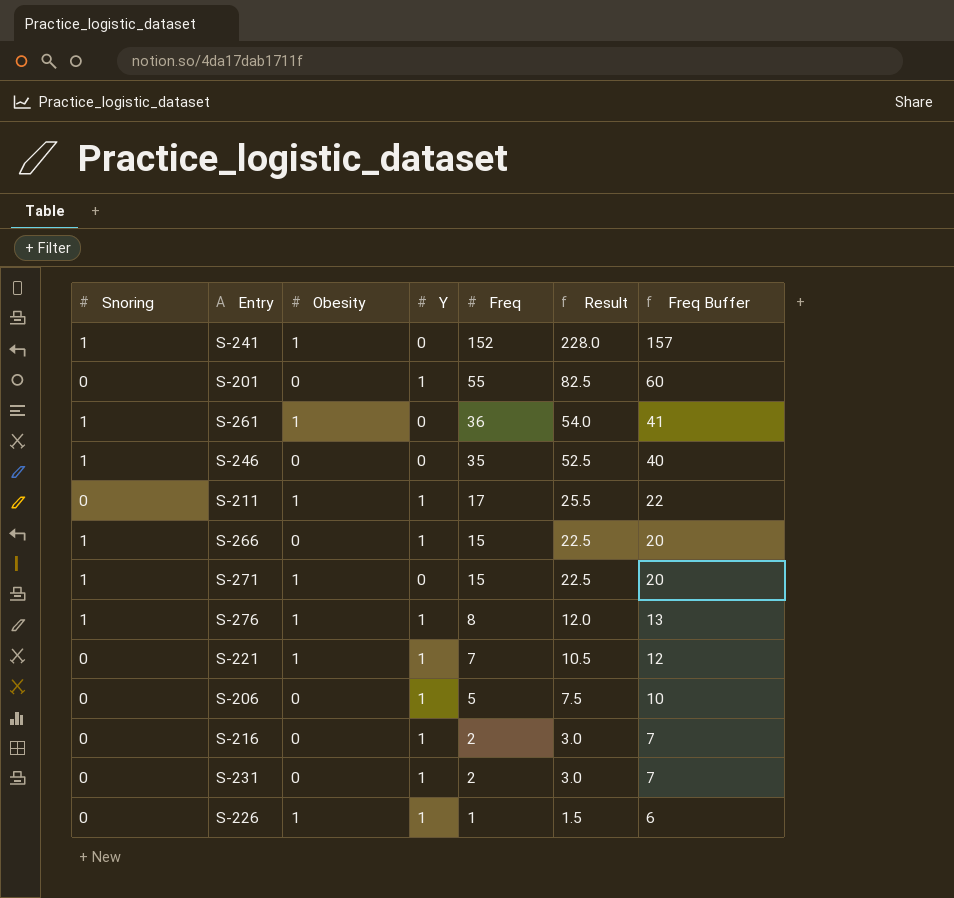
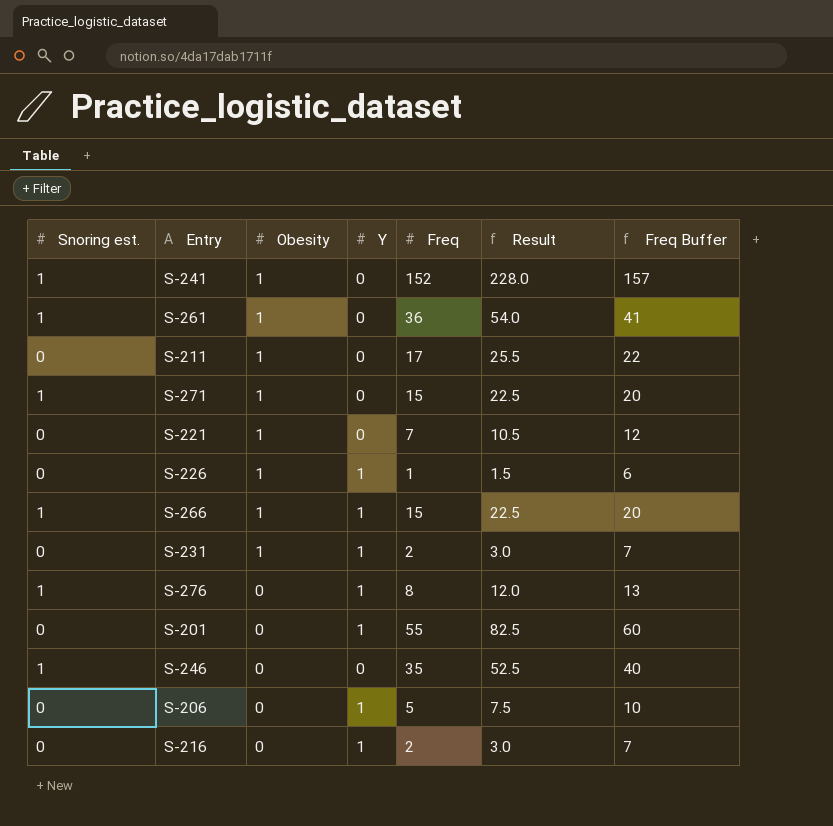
row order: Freq descending -> Obesity descending
column name: Snoring -> Snoring est.
S-211 | Y: 1 -> 0
S-221 | Y: 1 -> 0
S-266 | Obesity: 0 -> 1
S-231 | Obesity: 0 -> 1
S-276 | Obesity: 1 -> 0

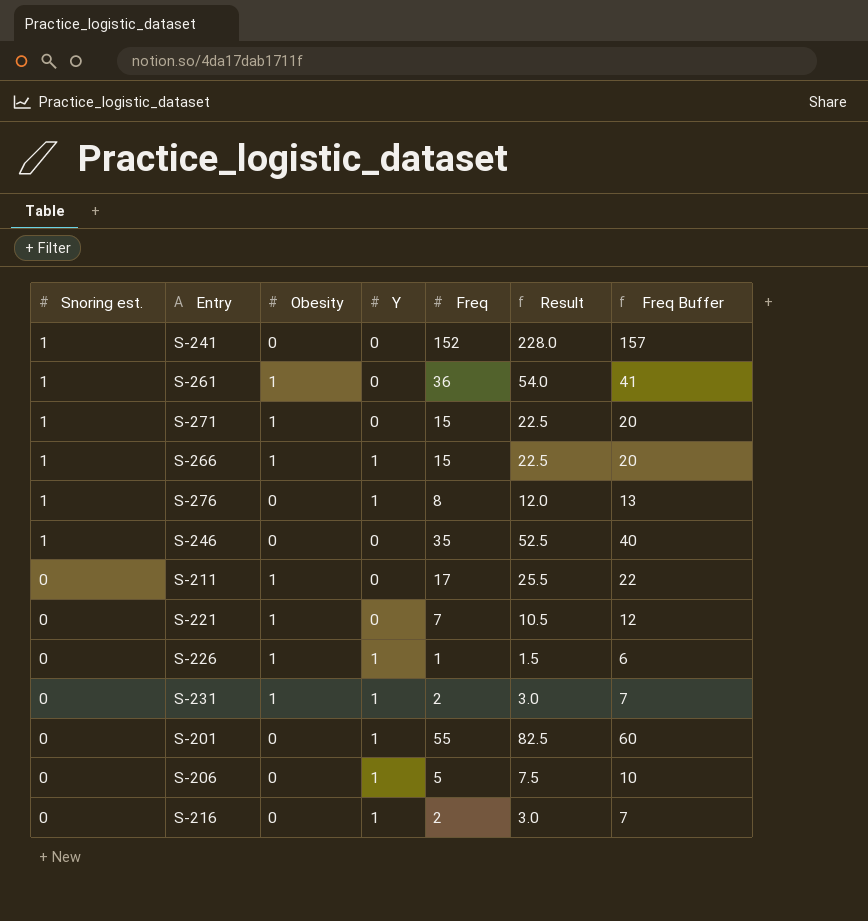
row order: Obesity descending -> Snoring est. descending
S-241 | Obesity: 1 -> 0

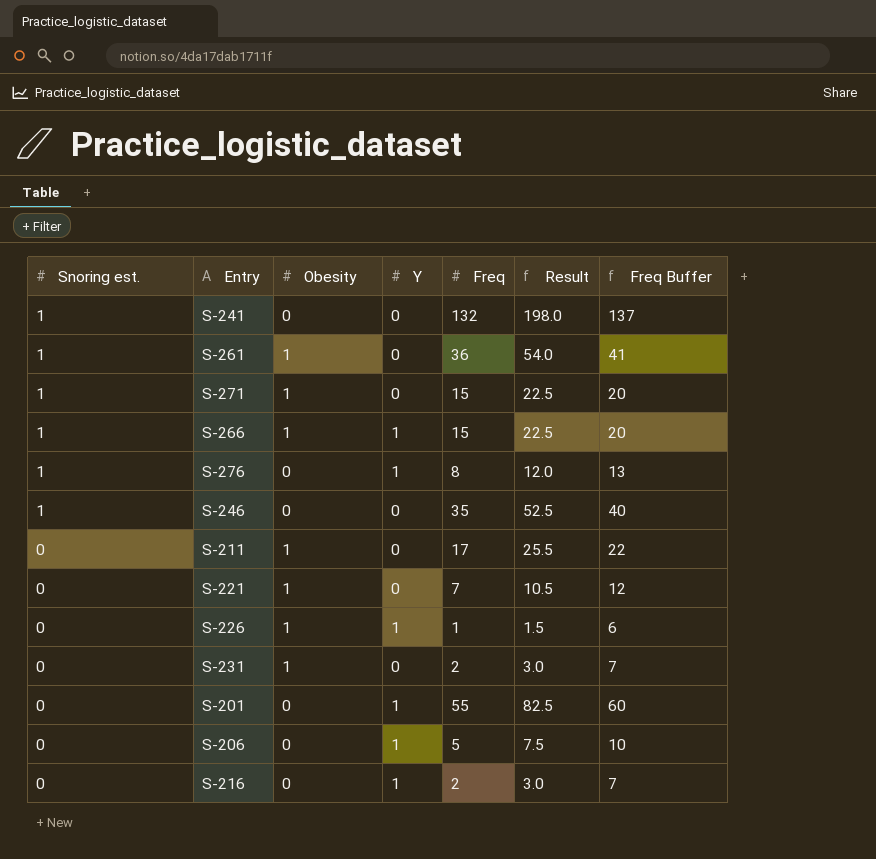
S-241 | Freq: 152 -> 132
S-241 | Result: 228.0 -> 198.0
S-241 | Freq Buffer: 157 -> 137
S-231 | Y: 1 -> 0

